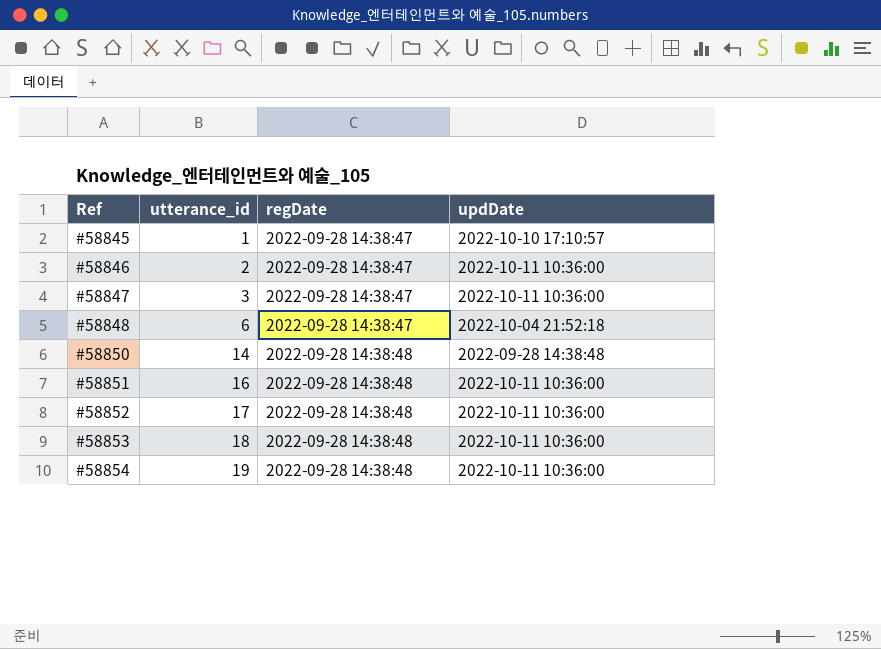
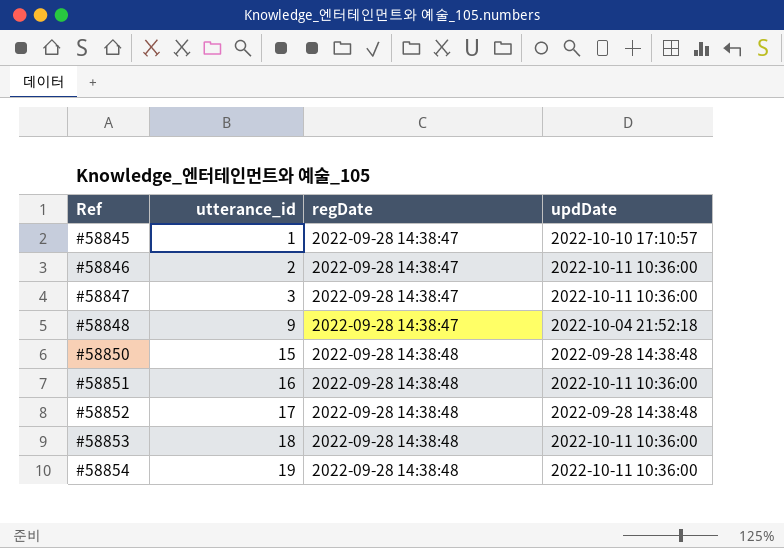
#58848 | utterance_id: 6 -> 9
#58850 | utterance_id: 14 -> 15
#58852 | updDate: 2022-10-11 10:36:00 -> 2022-09-28 14:38:48

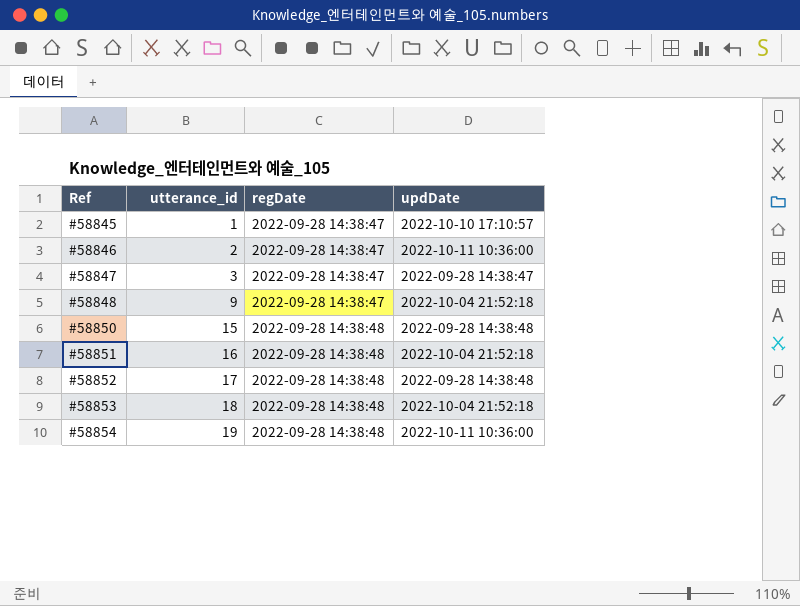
#58847 | updDate: 2022-10-11 10:36:00 -> 2022-09-28 14:38:47
#58851 | updDate: 2022-10-11 10:36:00 -> 2022-10-04 21:52:18
#58853 | updDate: 2022-10-11 10:36:00 -> 2022-10-04 21:52:18

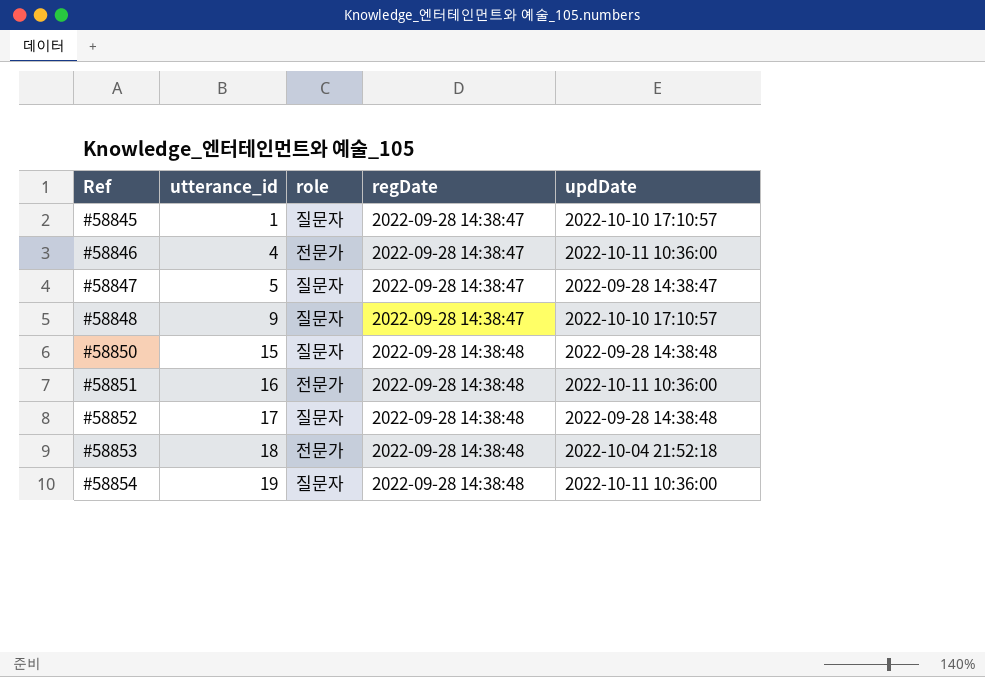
column role | position: none -> 3
#58846 | utterance_id: 2 -> 4
#58847 | utterance_id: 3 -> 5
#58848 | updDate: 2022-10-04 21:52:18 -> 2022-10-10 17:10:57
#58851 | updDate: 2022-10-04 21:52:18 -> 2022-10-11 10:36:00

